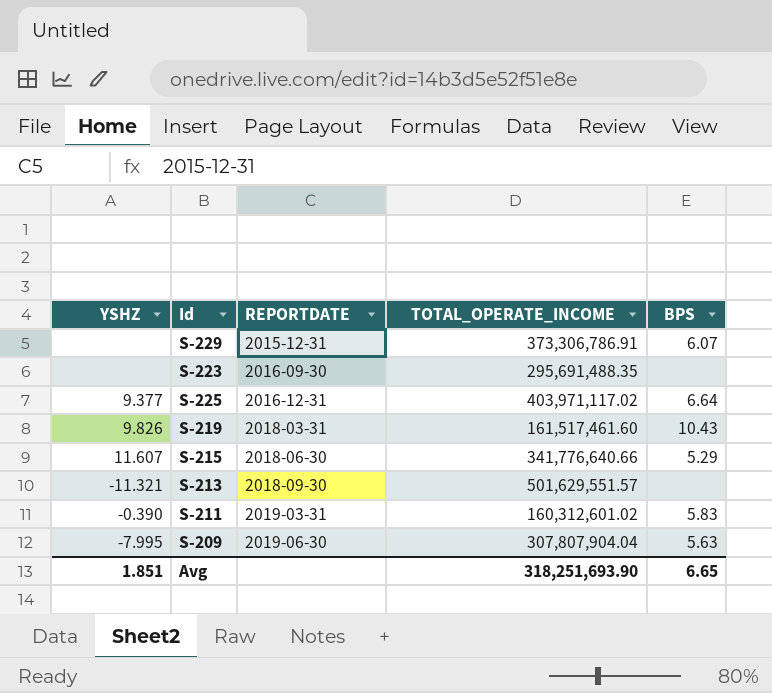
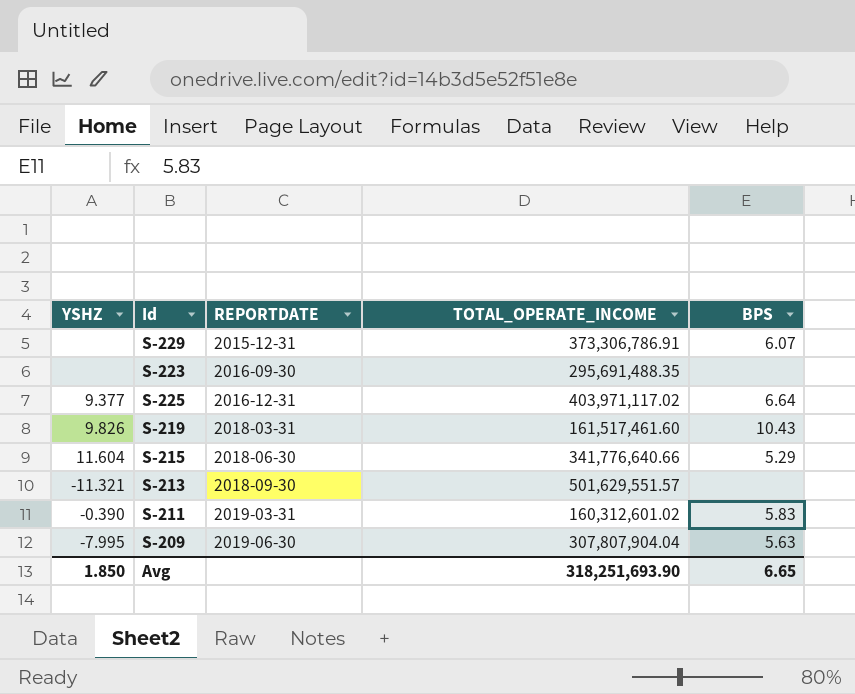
S-215 | YSHZ: 11.607 -> 11.604
Avg | YSHZ: 1.851 -> 1.850

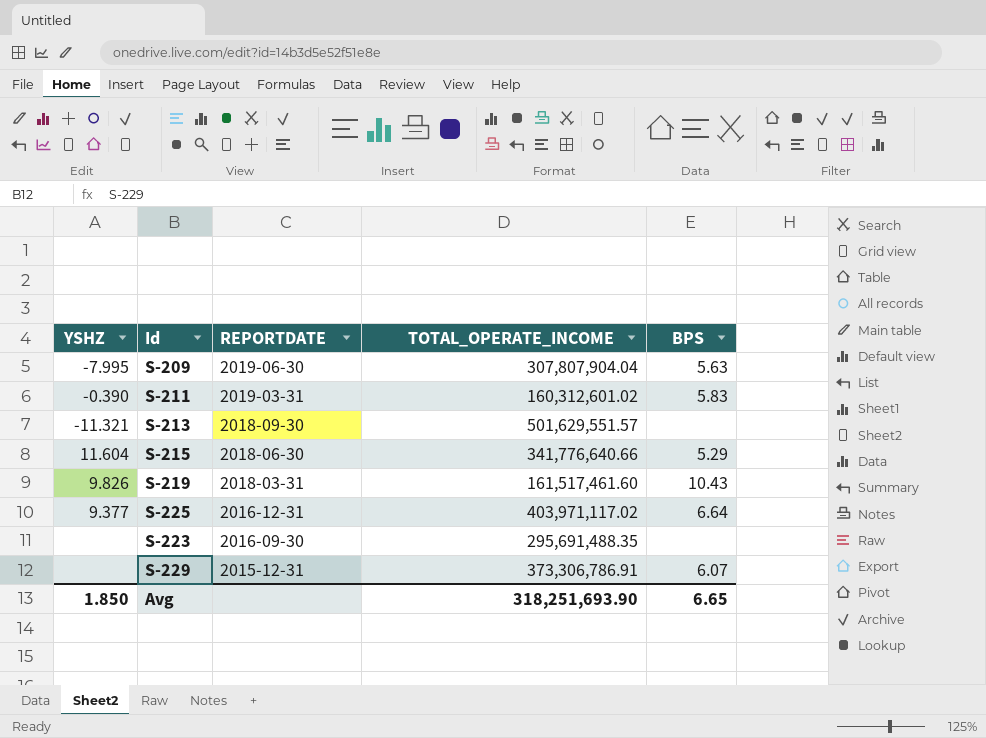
row order: REPORTDATE ascending -> REPORTDATE descending

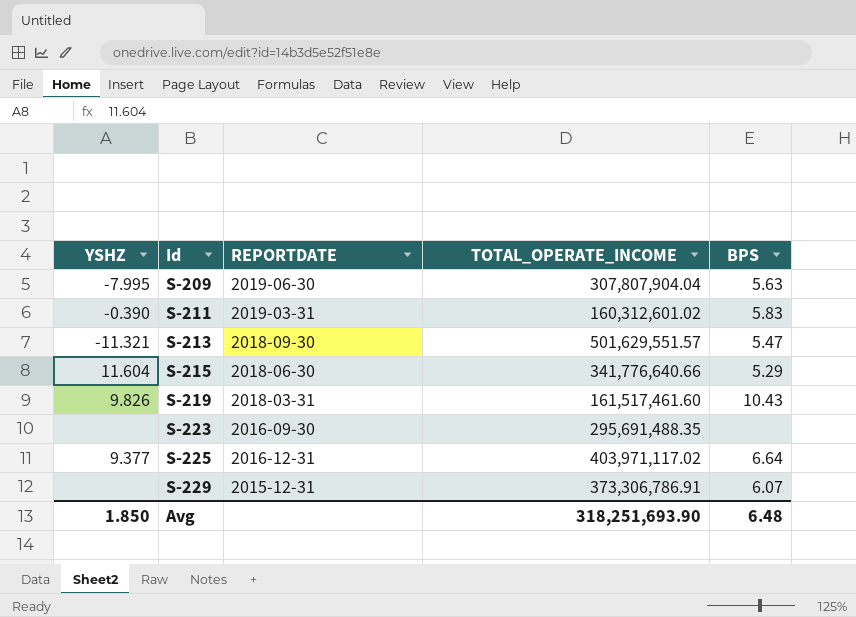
row order: REPORTDATE descending -> Id ascending
S-213 | BPS: none -> 5.47
Avg | BPS: 6.65 -> 6.48

